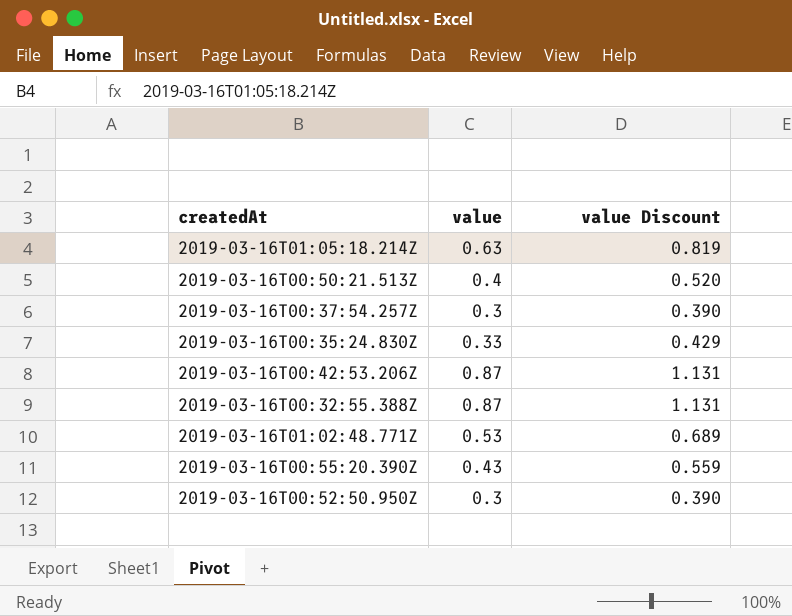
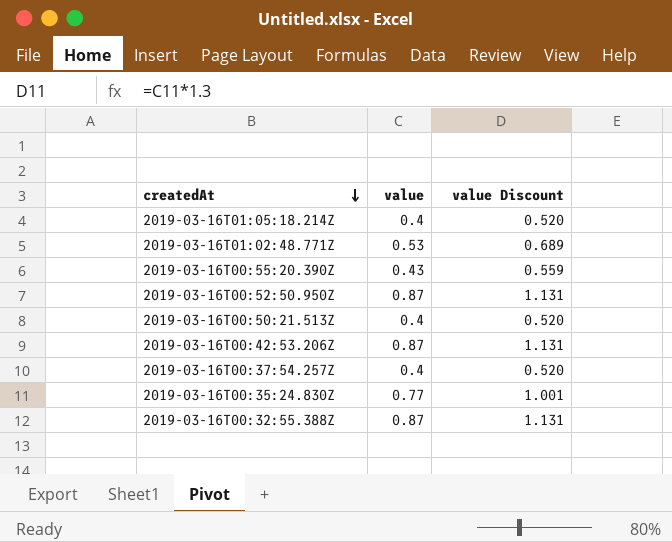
row order: none -> createdAt descending
2019-03-16T01:05:18.214Z | value: 0.63 -> 0.4
2019-03-16T01:05:18.214Z | value Discount: 0.819 -> 0.520
2019-03-16T00:52:50.950Z | value: 0.3 -> 0.87
2019-03-16T00:52:50.950Z | value Discount: 0.390 -> 1.131
2019-03-16T00:37:54.257Z | value: 0.3 -> 0.4
2019-03-16T00:37:54.257Z | value Discount: 0.390 -> 0.520
2019-03-16T00:35:24.830Z | value: 0.33 -> 0.77
2019-03-16T00:35:24.830Z | value Discount: 0.429 -> 1.001

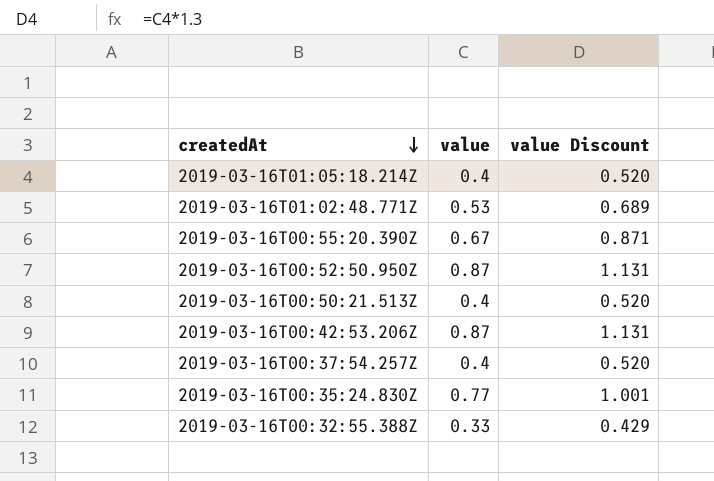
2019-03-16T00:55:20.390Z | value: 0.43 -> 0.67
2019-03-16T00:55:20.390Z | value Discount: 0.559 -> 0.871
2019-03-16T00:32:55.388Z | value: 0.87 -> 0.33
2019-03-16T00:32:55.388Z | value Discount: 1.131 -> 0.429

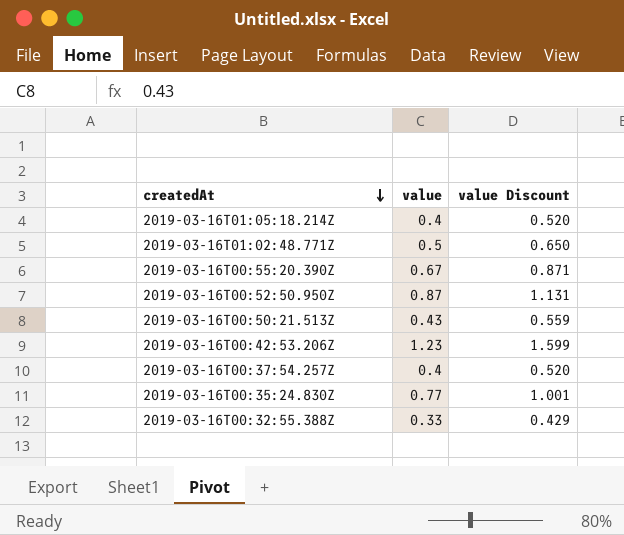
2019-03-16T01:02:48.771Z | value: 0.53 -> 0.5
2019-03-16T01:02:48.771Z | value Discount: 0.689 -> 0.650
2019-03-16T00:50:21.513Z | value: 0.4 -> 0.43
2019-03-16T00:50:21.513Z | value Discount: 0.520 -> 0.559
2019-03-16T00:42:53.206Z | value: 0.87 -> 1.23
2019-03-16T00:42:53.206Z | value Discount: 1.131 -> 1.599

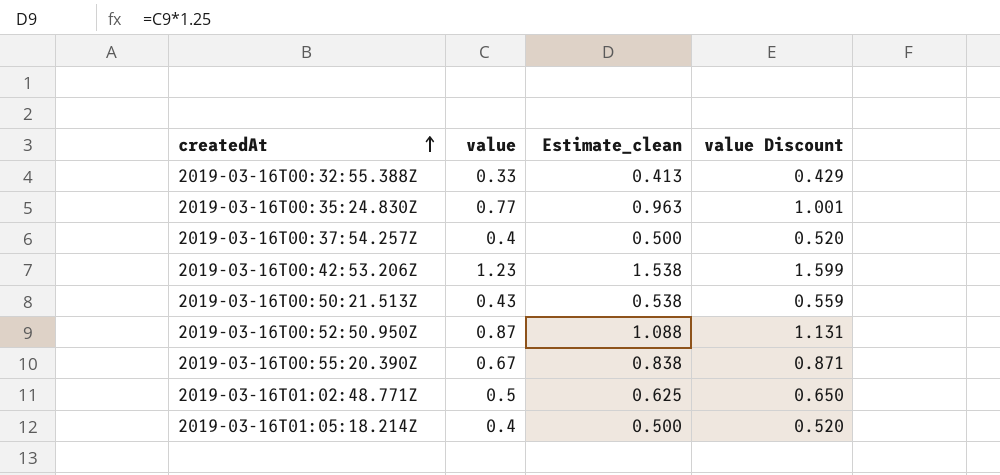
row order: createdAt descending -> createdAt ascending
column Estimate_clean | formula: none -> [value] * 1.25

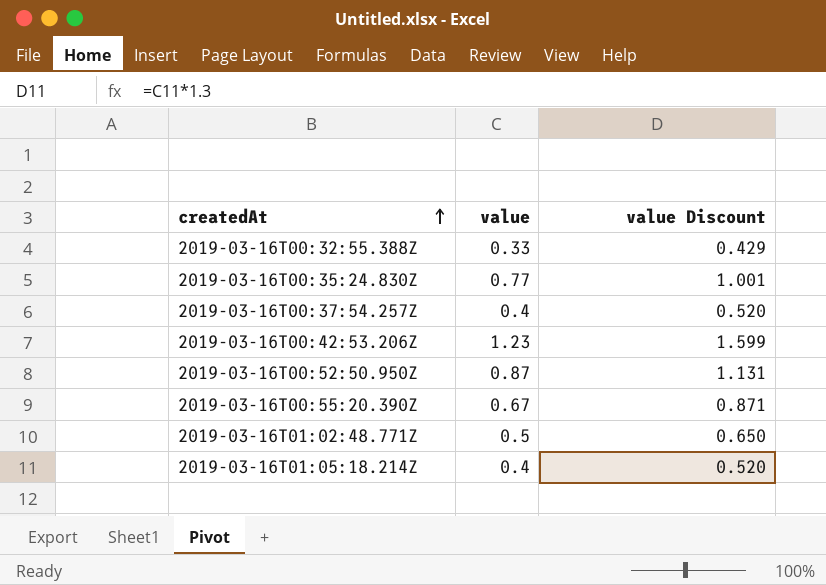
column Estimate_clean | formula: [value] * 1.25 -> none
row 2019-03-16T00:50:21.513Z: 0.43 | 0.538 | 0.559 -> none

